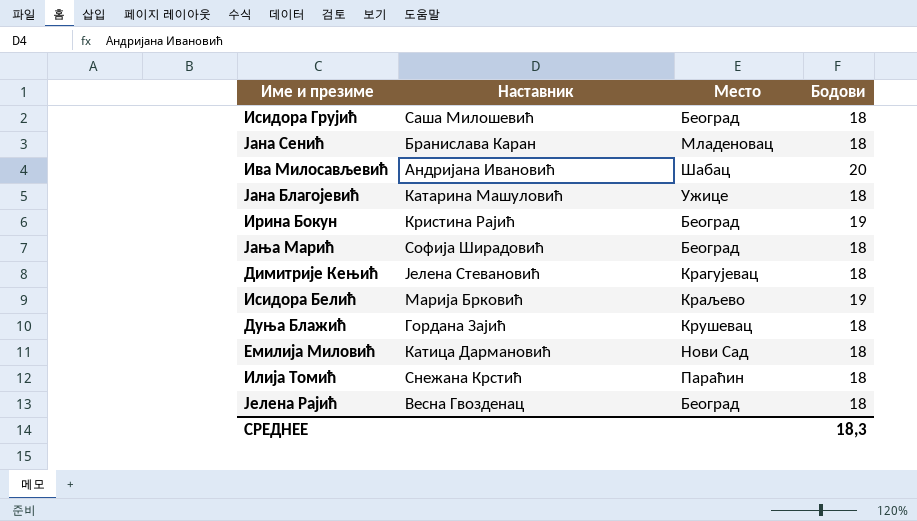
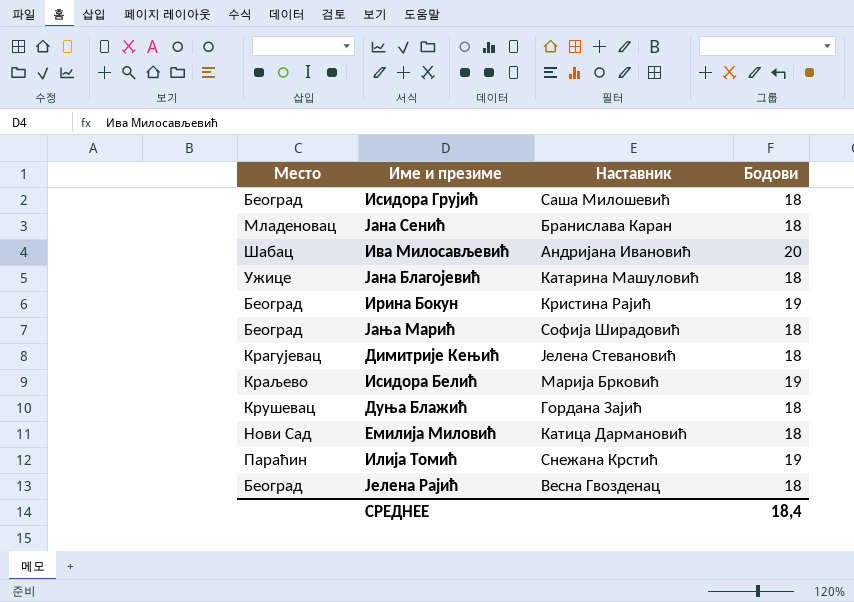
column Место | position: 3 -> 1
Илија Томић | Бодови: 18 -> 19
СРЕДНЕЕ | Бодови: 18,3 -> 18,4

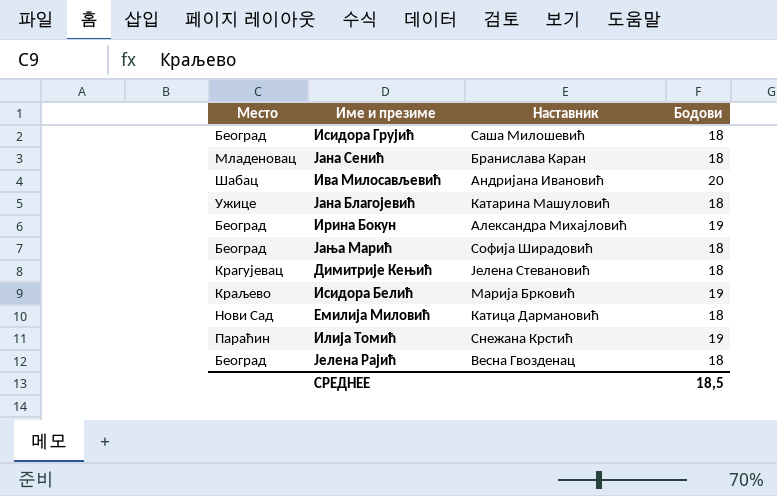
row Дуња Блажић: Крушевац | Гордана Зајић | 18 -> none
Ирина Бокун | Наставник: Кристина Рајић -> Александра Михајловић
СРЕДНЕЕ | Бодови: 18,4 -> 18,5

